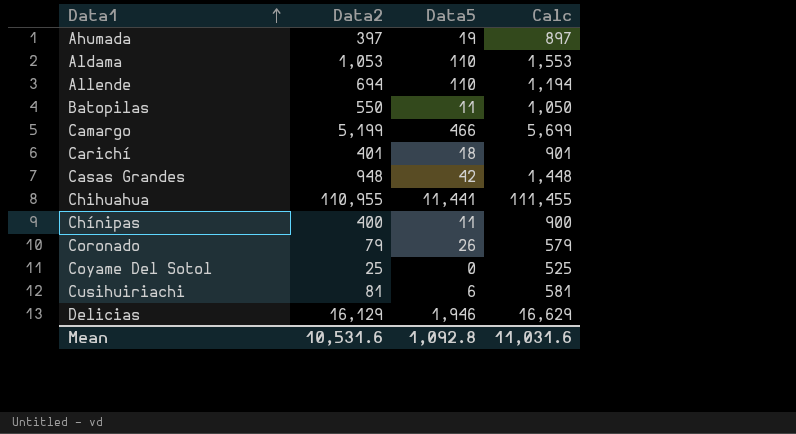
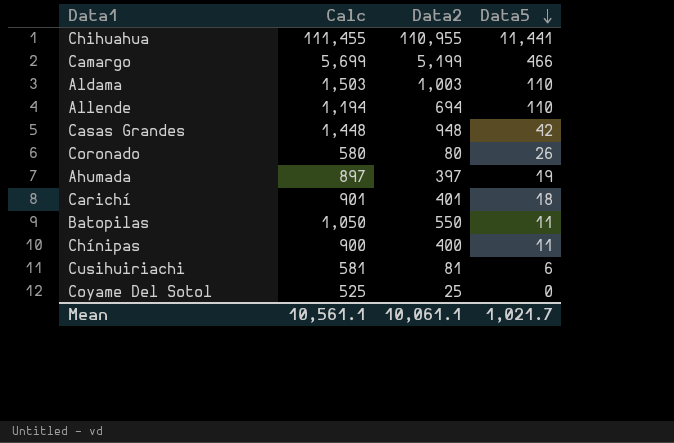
row order: Data1 ascending -> Data5 descending
column Calc | position: 4 -> 2
row Delicias: 16,129 | 1,946 | 16,629 -> none
Aldama | Calc: 1,553 -> 1,503
Aldama | Data2: 1,053 -> 1,003
Coronado | Calc: 579 -> 580
Coronado | Data2: 79 -> 80
Mean | Calc: 11,031.6 -> 10,561.1
Mean | Data2: 10,531.6 -> 10,061.1
Mean | Data5: 1,092.8 -> 1,021.7

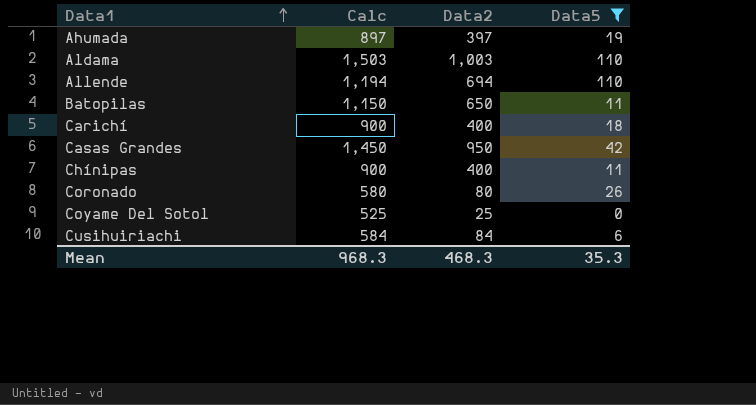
filter: none -> Data5 <= 110
row order: Data5 descending -> Data1 ascending
Batopilas | Calc: 1,050 -> 1,150
Batopilas | Data2: 550 -> 650
Carichí | Calc: 901 -> 900
Carichí | Data2: 401 -> 400
Casas Grandes | Calc: 1,448 -> 1,450
Casas Grandes | Data2: 948 -> 950
Cusihuiriachi | Calc: 581 -> 584
Cusihuiriachi | Data2: 81 -> 84
Mean | Calc: 10,561.1 -> 968.3
Mean | Data2: 10,061.1 -> 468.3
Mean | Data5: 1,021.7 -> 35.3

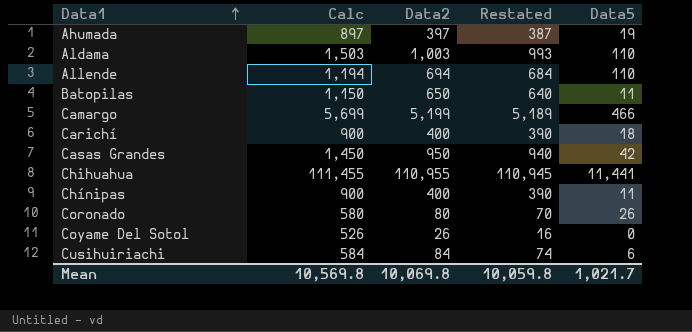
filter: Data5 <= 110 -> none
column Restated | formula: none -> [Data2] - 10
Coyame Del Sotol | Calc: 525 -> 526
Coyame Del Sotol | Data2: 25 -> 26
Mean | Calc: 968.3 -> 10,569.8
Mean | Data2: 468.3 -> 10,069.8
Mean | Data5: 35.3 -> 1,021.7

